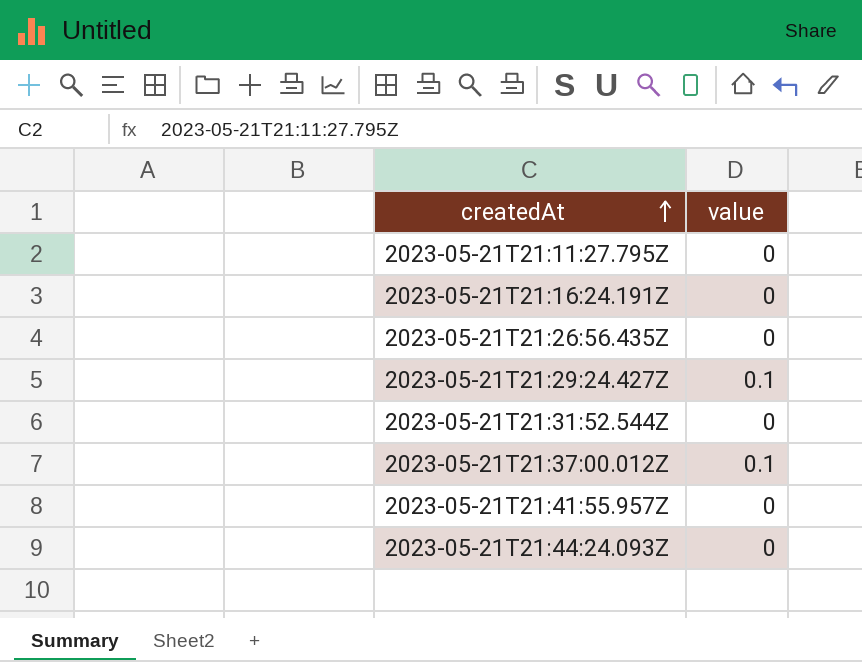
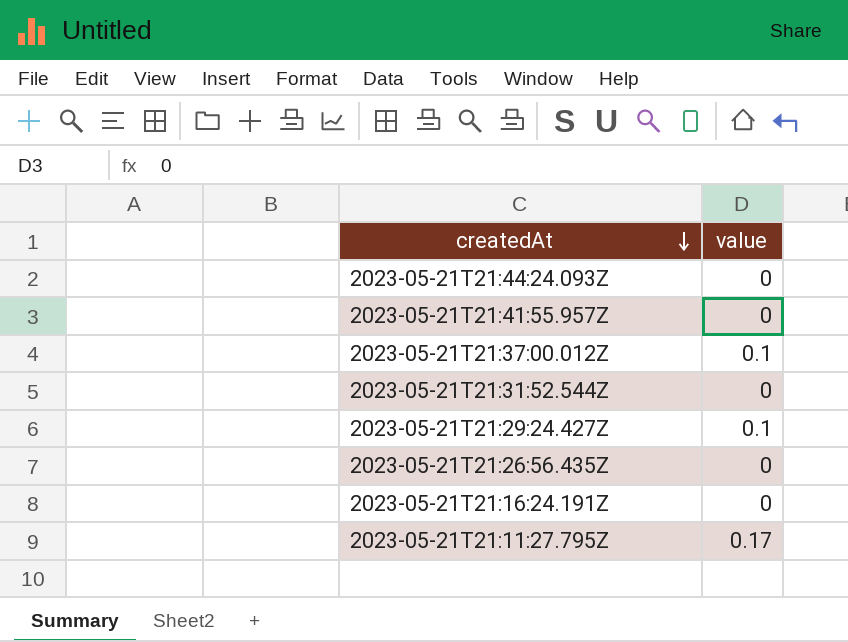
row order: createdAt ascending -> createdAt descending
2023-05-21T21:11:27.795Z | value: 0 -> 0.17

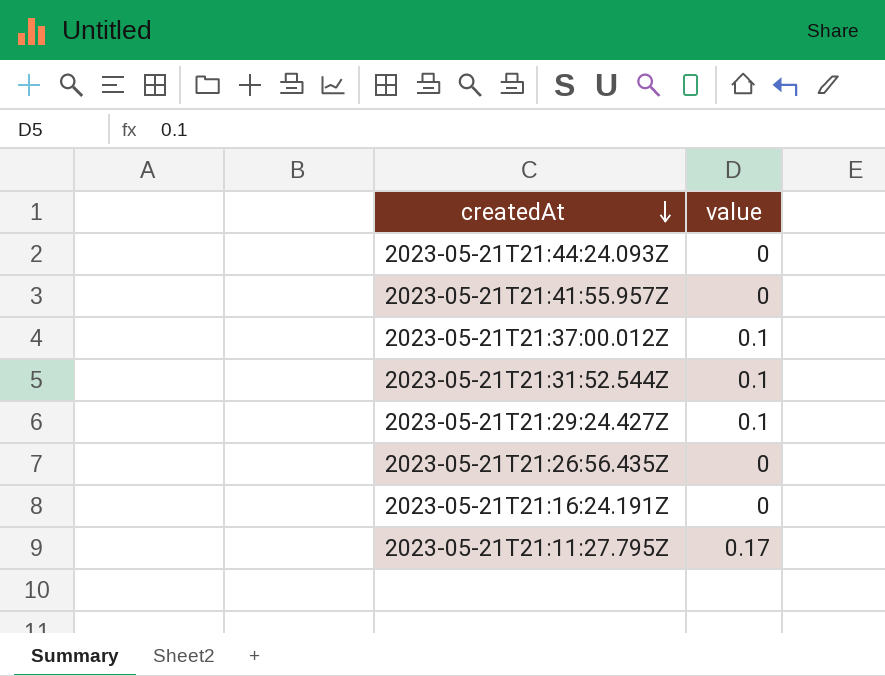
2023-05-21T21:31:52.544Z | value: 0 -> 0.1

